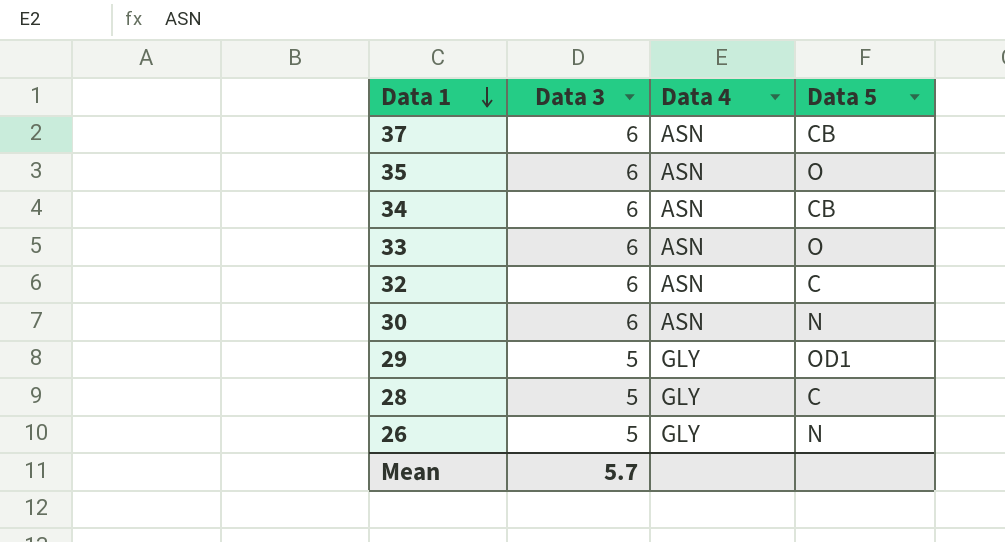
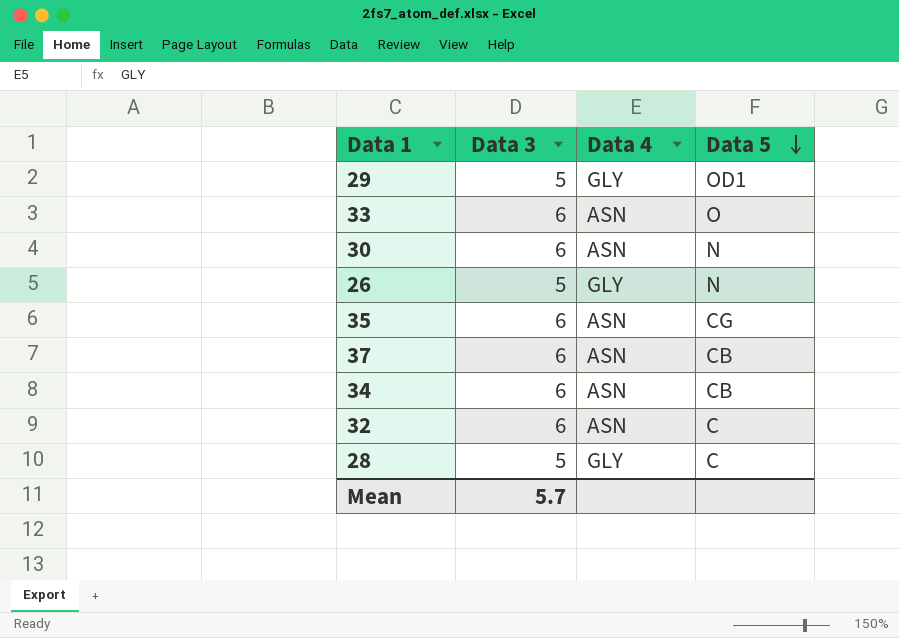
row order: Data 1 descending -> Data 5 descending
35 | Data 5: O -> CG

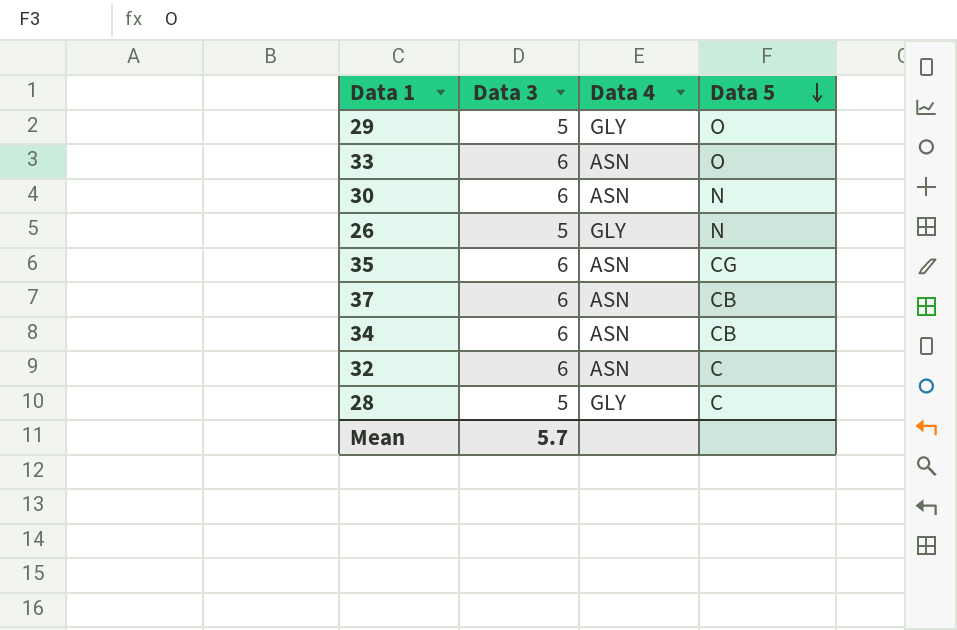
29 | Data 5: OD1 -> O

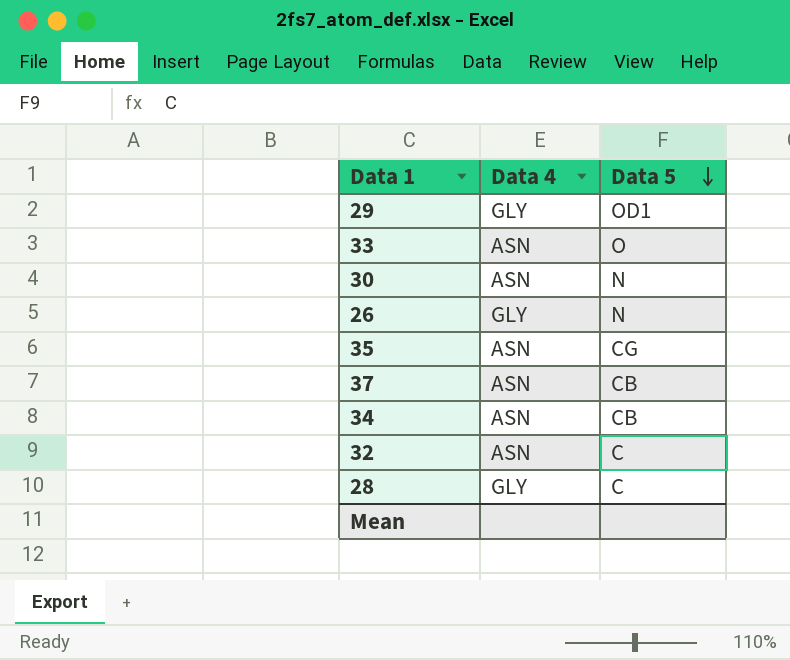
column Data 3 | position: 2 -> none
29 | Data 5: O -> OD1

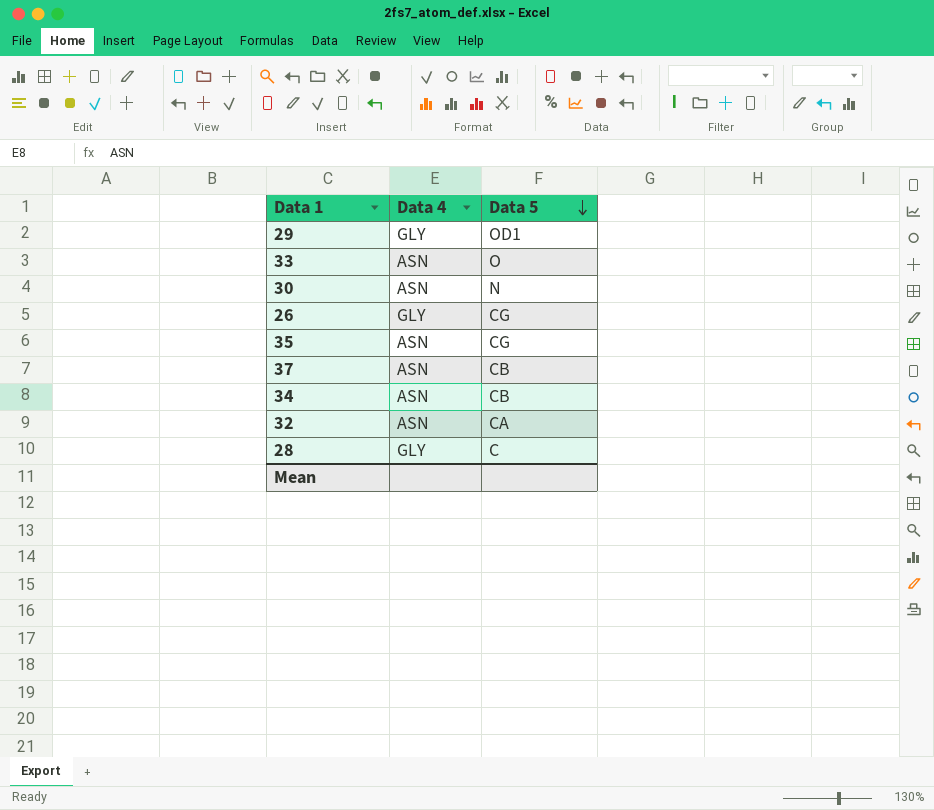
26 | Data 5: N -> CG
32 | Data 5: C -> CA

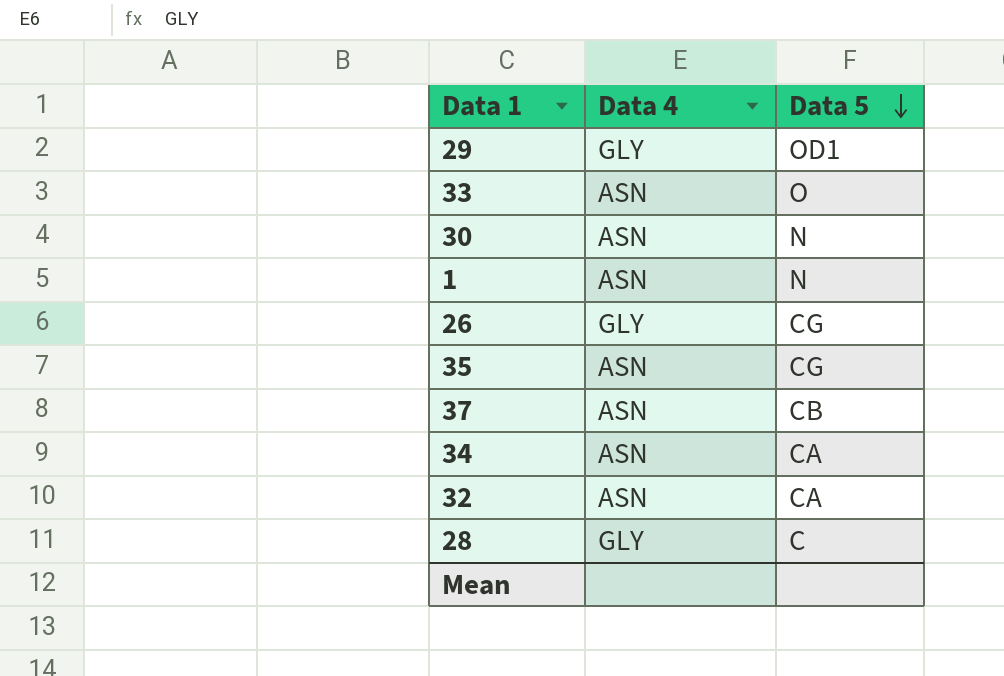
row 1: none -> ASN | N
34 | Data 5: CB -> CA

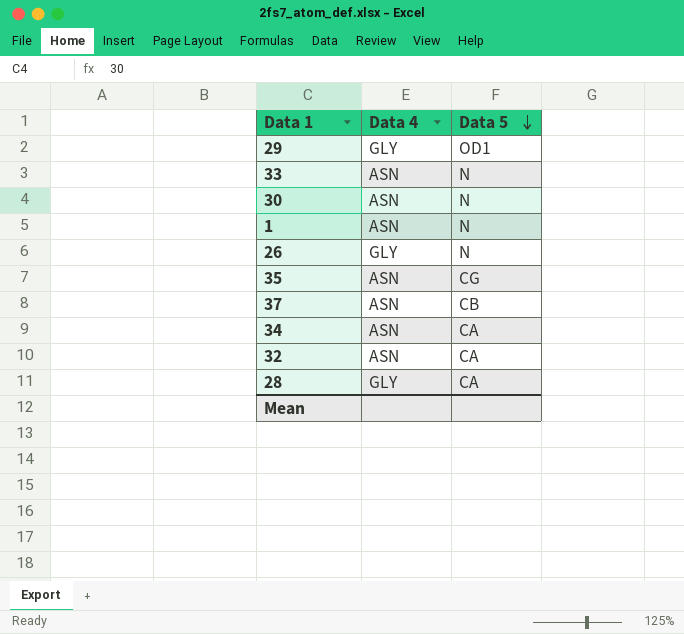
33 | Data 5: O -> N
26 | Data 5: CG -> N
28 | Data 5: C -> CA

